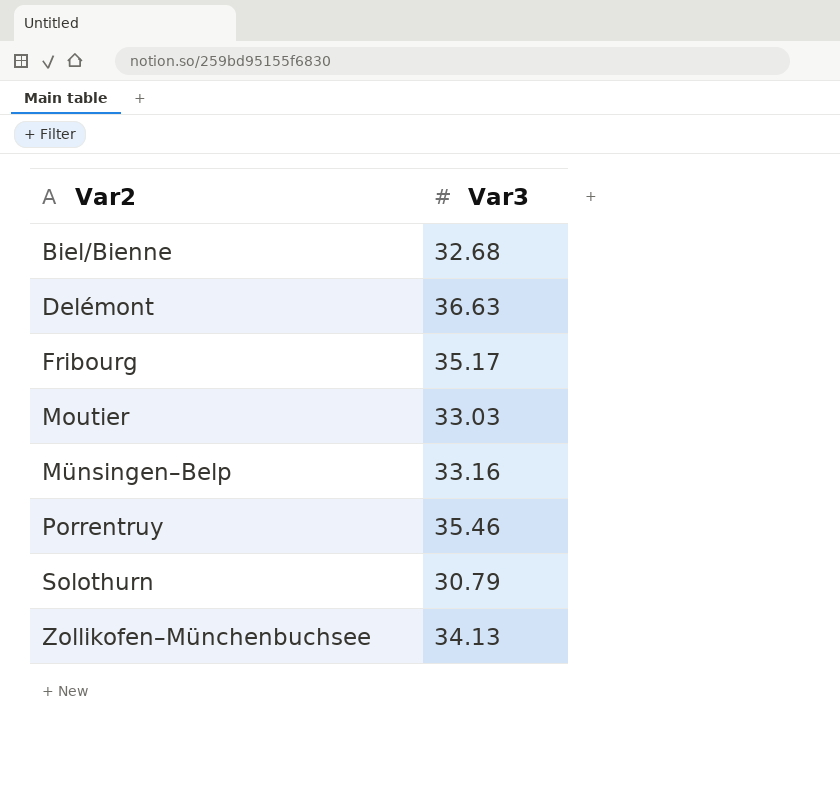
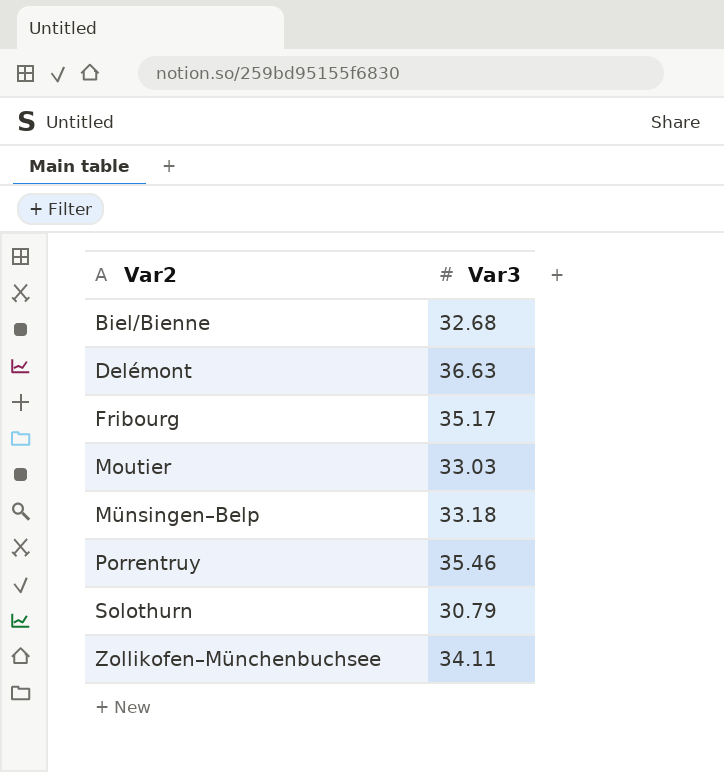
Münsingen–Belp | Var3: 33.16 -> 33.18
Zollikofen–Münchenbuchsee | Var3: 34.13 -> 34.11

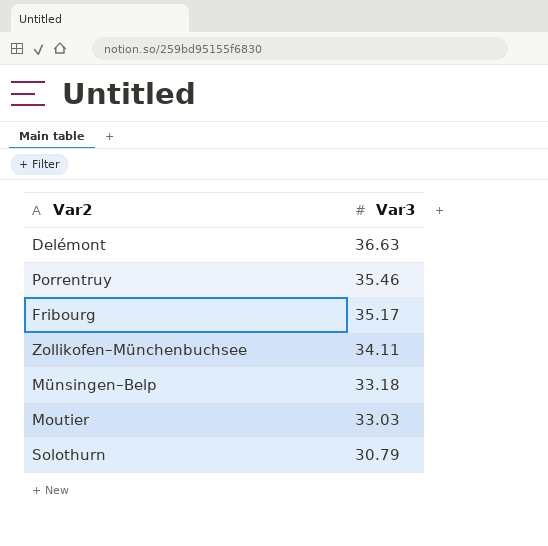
row order: Var2 ascending -> Var3 descending
row Biel/Bienne: 32.68 -> none

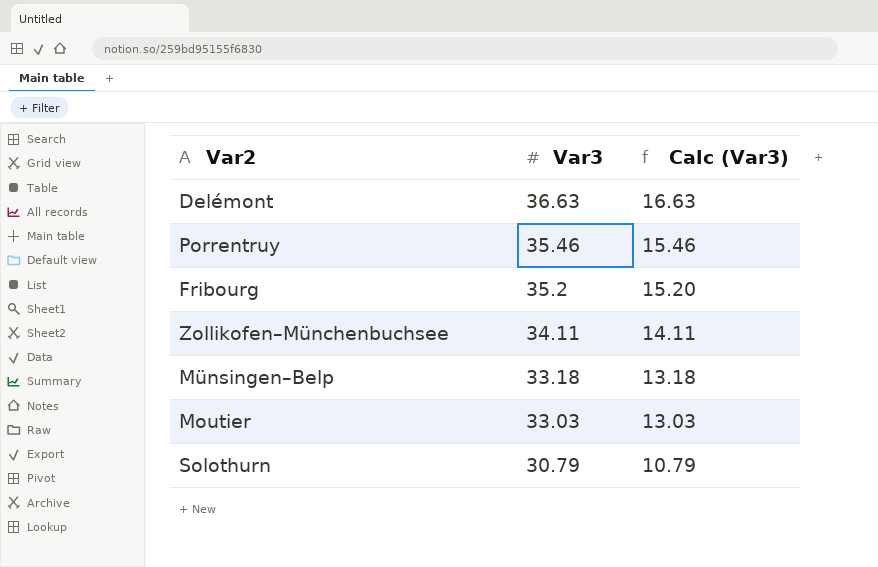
column Calc (Var3) | formula: none -> [Var3] - 20
Fribourg | Var3: 35.17 -> 35.2

